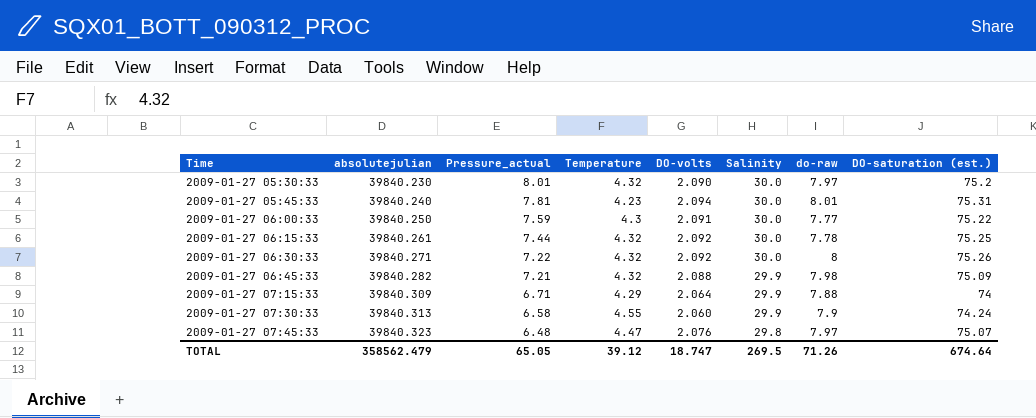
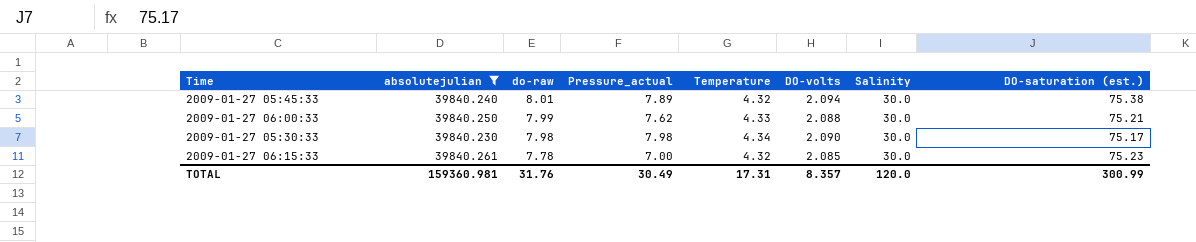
filter: none -> absolutejulian <= 39840.261
row order: Time ascending -> do-raw descending
column do-raw | position: 7 -> 3
2009-01-27 05:45:33 | Pressure_actual: 7.81 -> 7.89
2009-01-27 05:45:33 | Temperature: 4.23 -> 4.32
2009-01-27 05:45:33 | DO-saturation (est.): 75.31 -> 75.38
2009-01-27 06:00:33 | do-raw: 7.77 -> 7.99
2009-01-27 06:00:33 | Pressure_actual: 7.59 -> 7.62
2009-01-27 06:00:33 | Temperature: 4.3 -> 4.33
2009-01-27 06:00:33 | DO-volts: 2.091 -> 2.088
2009-01-27 06:00:33 | DO-saturation (est.): 75.22 -> 75.21
2009-01-27 05:30:33 | do-raw: 7.97 -> 7.98
2009-01-27 05:30:33 | Pressure_actual: 8.01 -> 7.98
2009-01-27 05:30:33 | Temperature: 4.32 -> 4.34
2009-01-27 05:30:33 | DO-saturation (est.): 75.2 -> 75.17
2009-01-27 06:15:33 | Pressure_actual: 7.44 -> 7.00
2009-01-27 06:15:33 | DO-volts: 2.092 -> 2.085
2009-01-27 06:15:33 | DO-saturation (est.): 75.25 -> 75.23
TOTAL | absolutejulian: 358562.479 -> 159360.981
TOTAL | do-raw: 71.26 -> 31.76
TOTAL | Pressure_actual: 65.05 -> 30.49
TOTAL | Temperature: 39.12 -> 17.31
TOTAL | DO-volts: 18.747 -> 8.357
TOTAL | Salinity: 269.5 -> 120.0
TOTAL | DO-saturation (est.): 674.64 -> 300.99

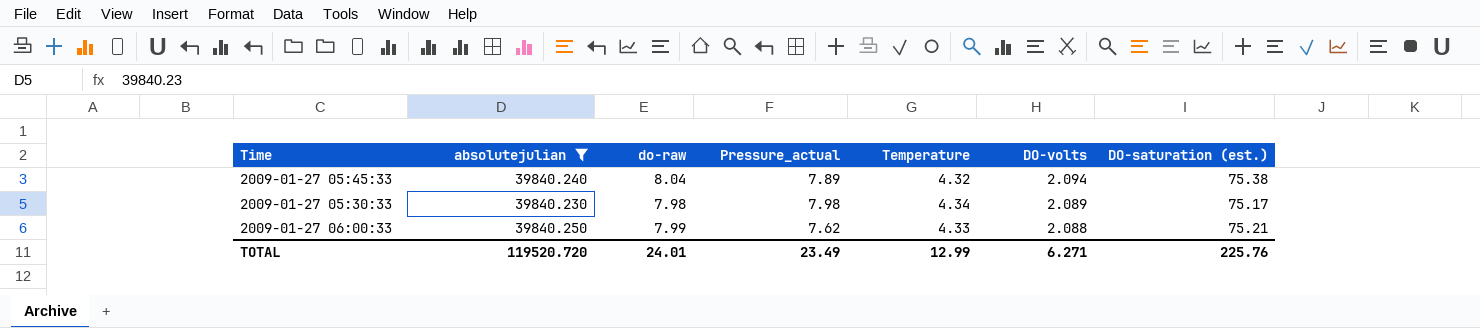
row order: do-raw descending -> DO-volts descending
column Salinity | position: 7 -> none
row 2009-01-27 06:15:33: 39840.261 | 7.78 | 7.00 | 4.32 | 2.085 | 30.0 | 75.23 -> none
2009-01-27 05:45:33 | do-raw: 8.01 -> 8.04
2009-01-27 05:30:33 | DO-volts: 2.090 -> 2.089
TOTAL | absolutejulian: 159360.981 -> 119520.720
TOTAL | do-raw: 31.76 -> 24.01
TOTAL | Pressure_actual: 30.49 -> 23.49
TOTAL | Temperature: 17.31 -> 12.99
TOTAL | DO-volts: 8.357 -> 6.271
TOTAL | DO-saturation (est.): 300.99 -> 225.76

